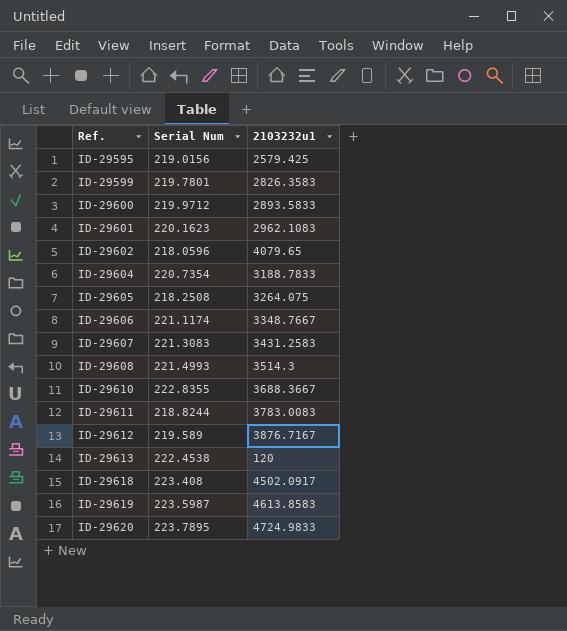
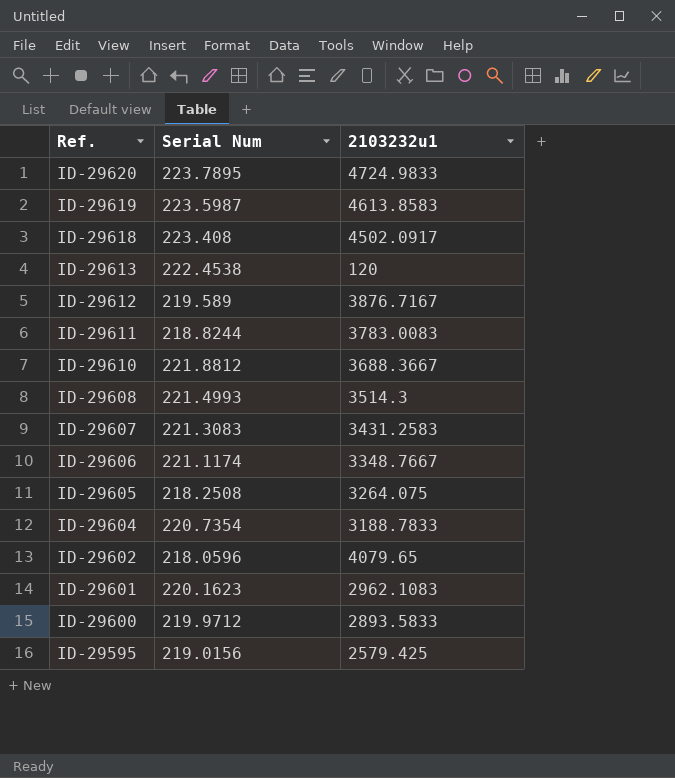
row order: Ref. ascending -> Ref. descending
row ID-29599: 219.7801 | 2826.3583 -> none
ID-29610 | Serial Num: 222.8355 -> 221.8812

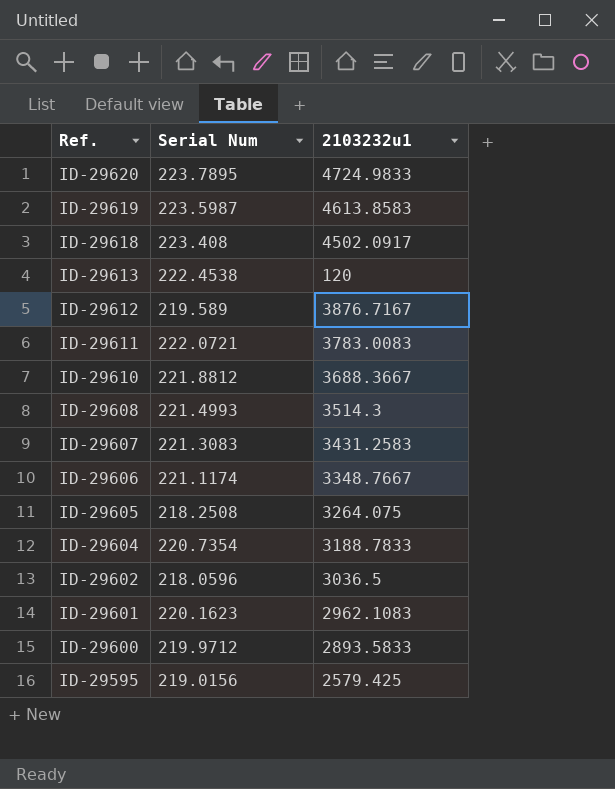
ID-29611 | Serial Num: 218.8244 -> 222.0721
ID-29602 | 2103232u1: 4079.65 -> 3036.5

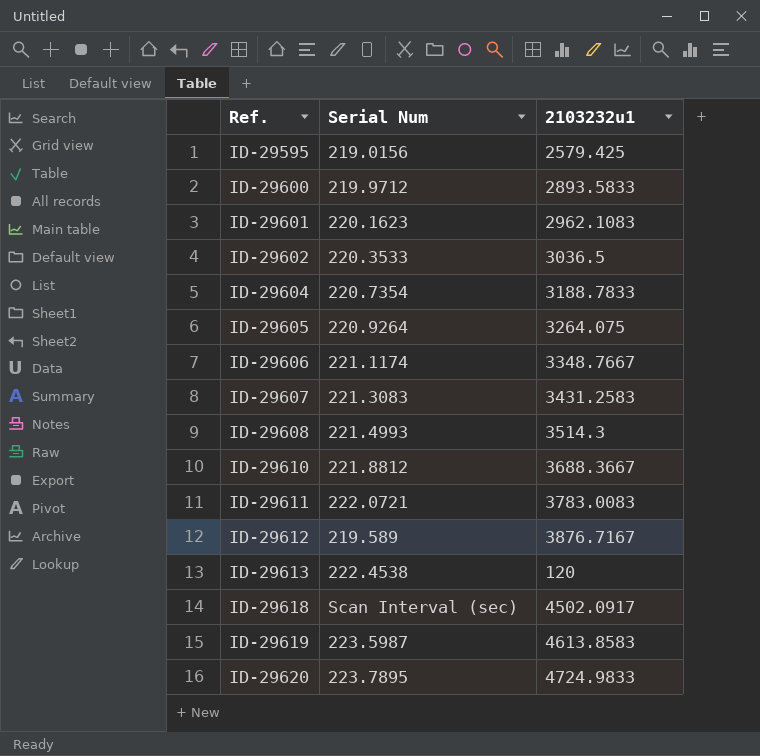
row order: Ref. descending -> Ref. ascending
ID-29602 | Serial Num: 218.0596 -> 220.3533
ID-29605 | Serial Num: 218.2508 -> 220.9264
ID-29618 | Serial Num: 223.408 -> Scan Interval (sec)

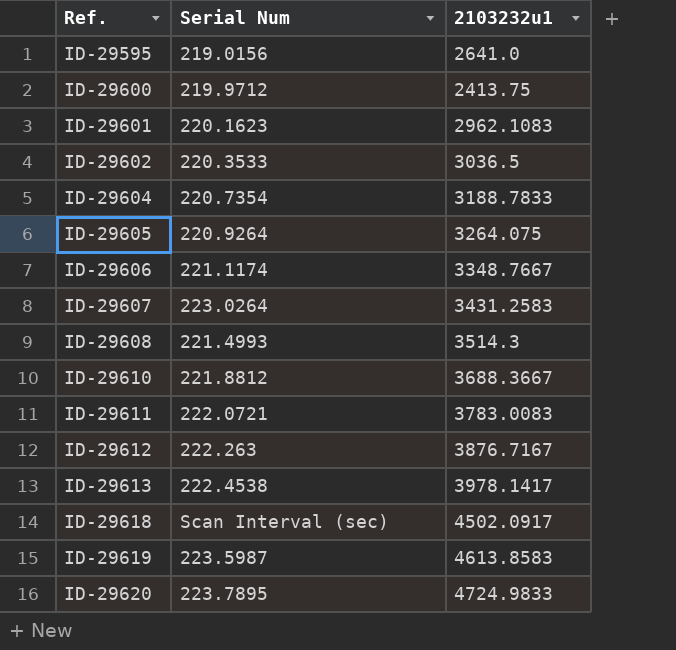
ID-29595 | 2103232u1: 2579.425 -> 2641.0
ID-29600 | 2103232u1: 2893.5833 -> 2413.75
ID-29607 | Serial Num: 221.3083 -> 223.0264
ID-29612 | Serial Num: 219.589 -> 222.263
ID-29613 | 2103232u1: 120 -> 3978.1417

